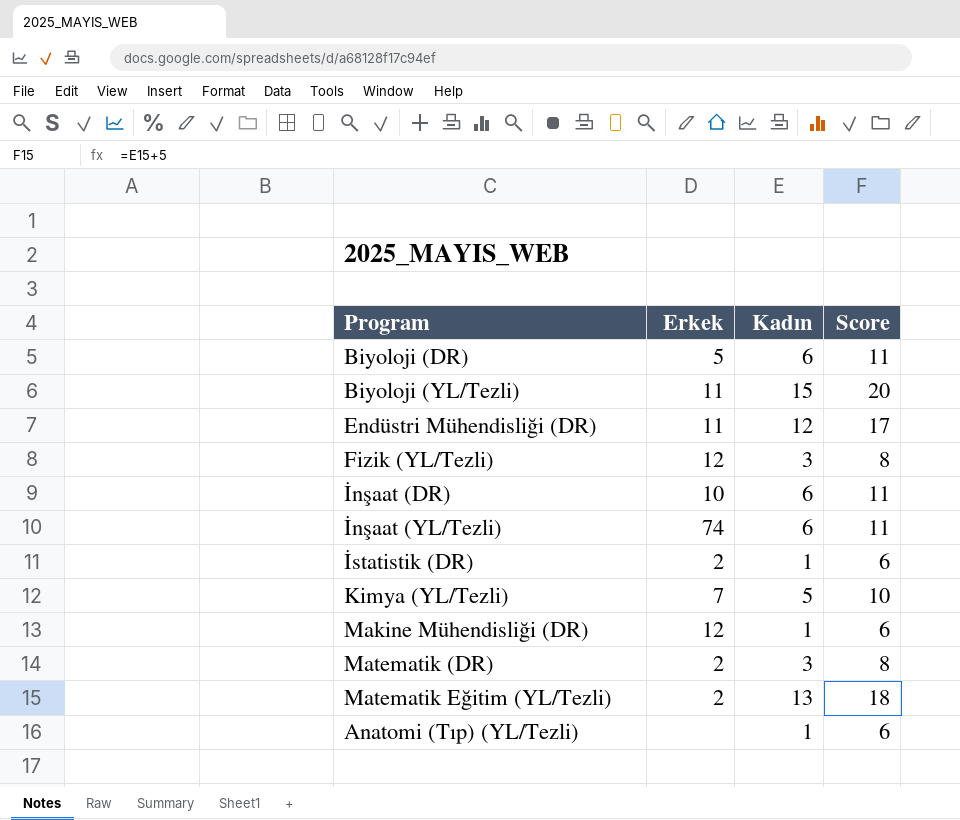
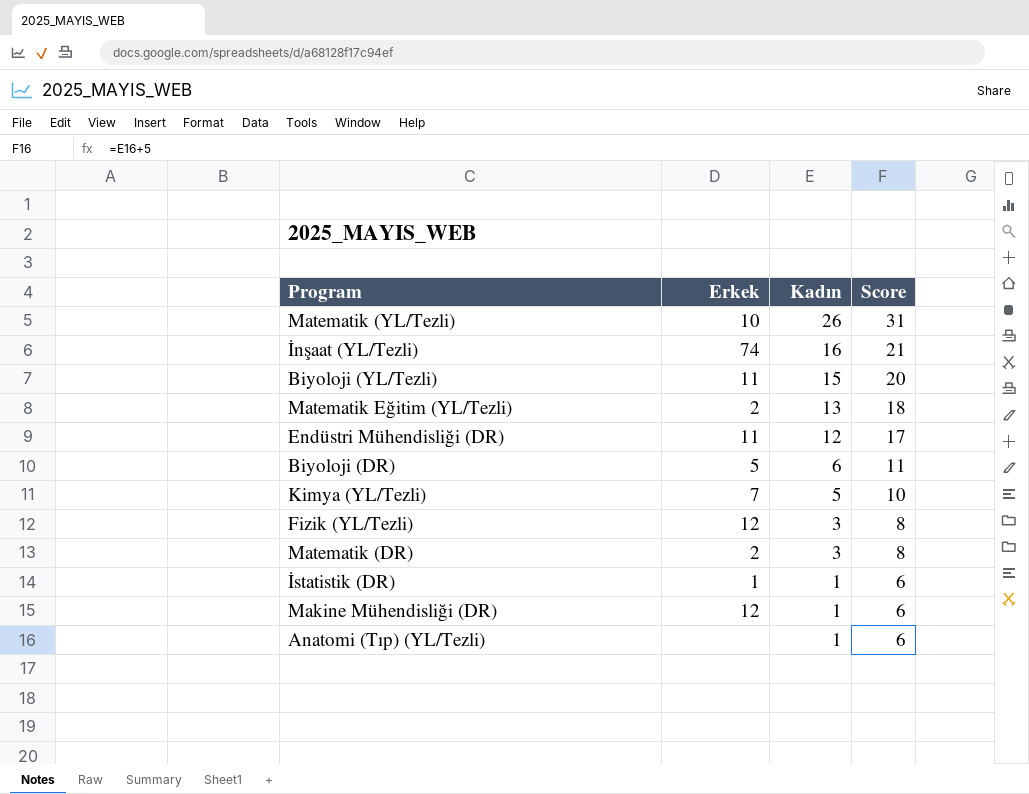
row order: none -> Kadın descending
row İnşaat (DR): 10 | 6 | 11 -> none
row Matematik (YL/Tezli): none -> 10 | 26 | 31
İnşaat (YL/Tezli) | Kadın: 6 -> 16
İnşaat (YL/Tezli) | Score: 11 -> 21
İstatistik (DR) | Erkek: 2 -> 1

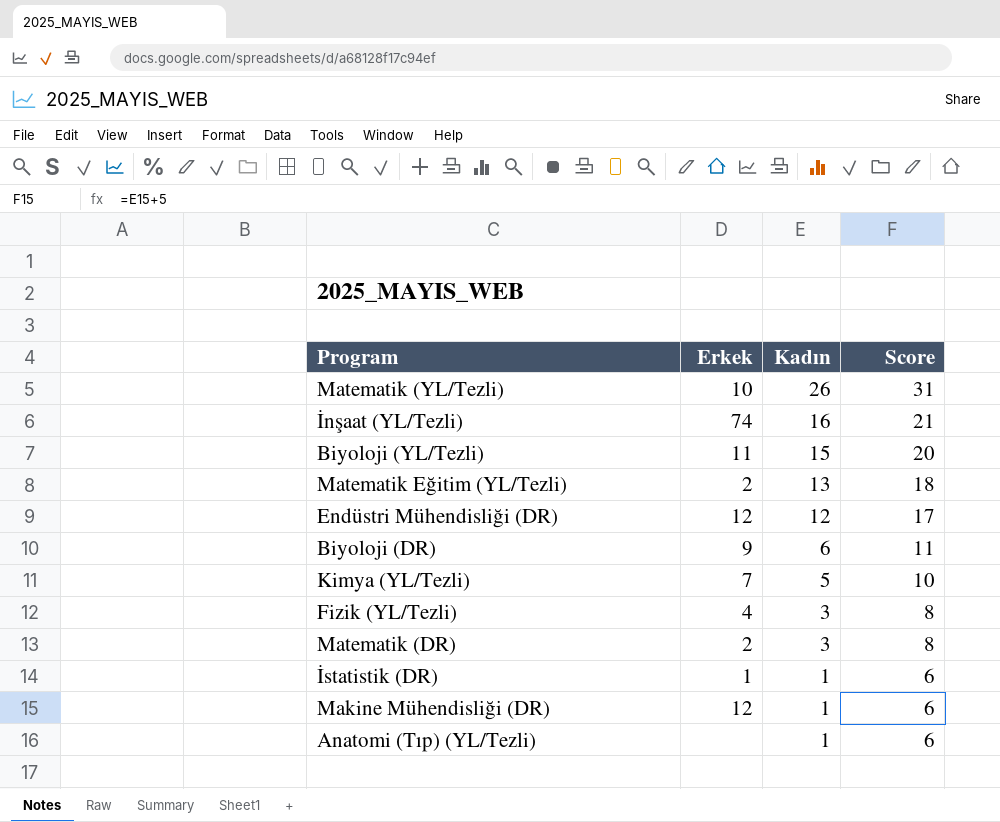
Endüstri Mühendisliği (DR) | Erkek: 11 -> 12
Biyoloji (DR) | Erkek: 5 -> 9
Fizik (YL/Tezli) | Erkek: 12 -> 4

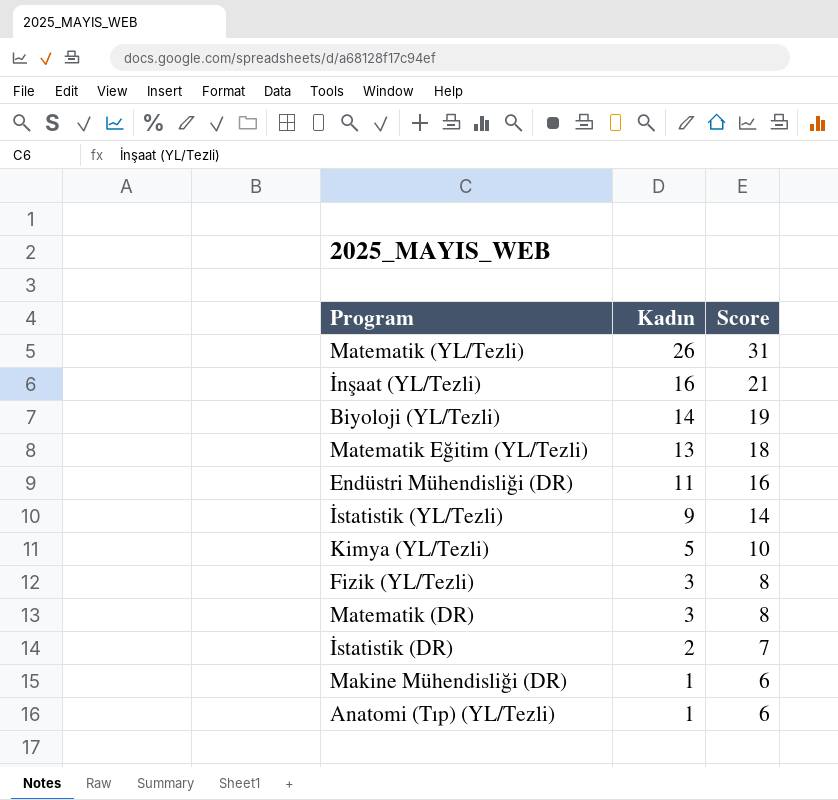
column Erkek | position: 2 -> none
row Biyoloji (DR): 9 | 6 | 11 -> none
Biyoloji (YL/Tezli) | Kadın: 15 -> 14
Biyoloji (YL/Tezli) | Score: 20 -> 19
Endüstri Mühendisliği (DR) | Kadın: 12 -> 11
Endüstri Mühendisliği (DR) | Score: 17 -> 16
row İstatistik (YL/Tezli): none -> 9 | 14
İstatistik (DR) | Kadın: 1 -> 2
İstatistik (DR) | Score: 6 -> 7

